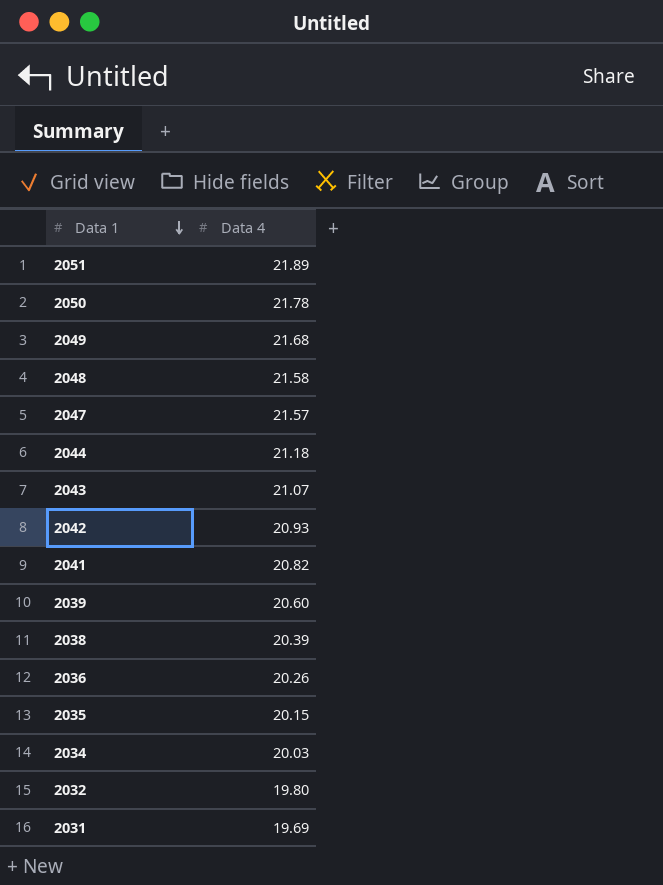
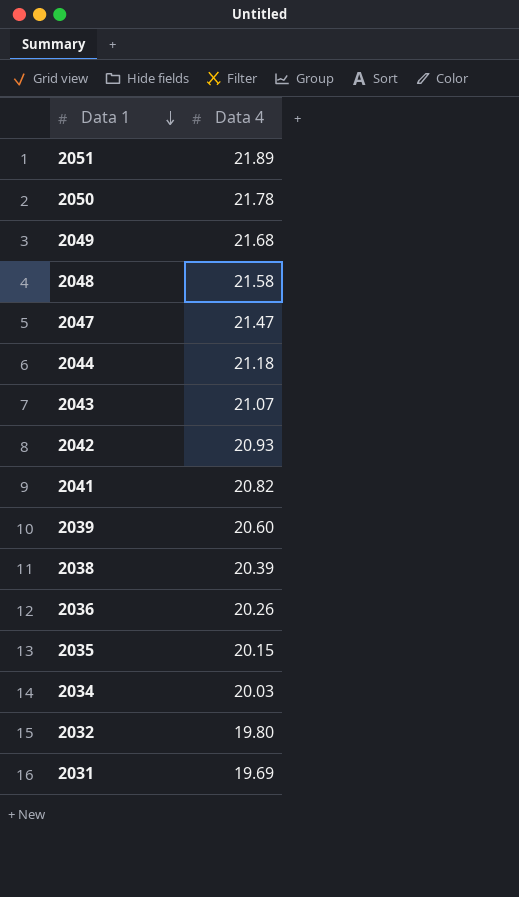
2047 | Data 4: 21.57 -> 21.47

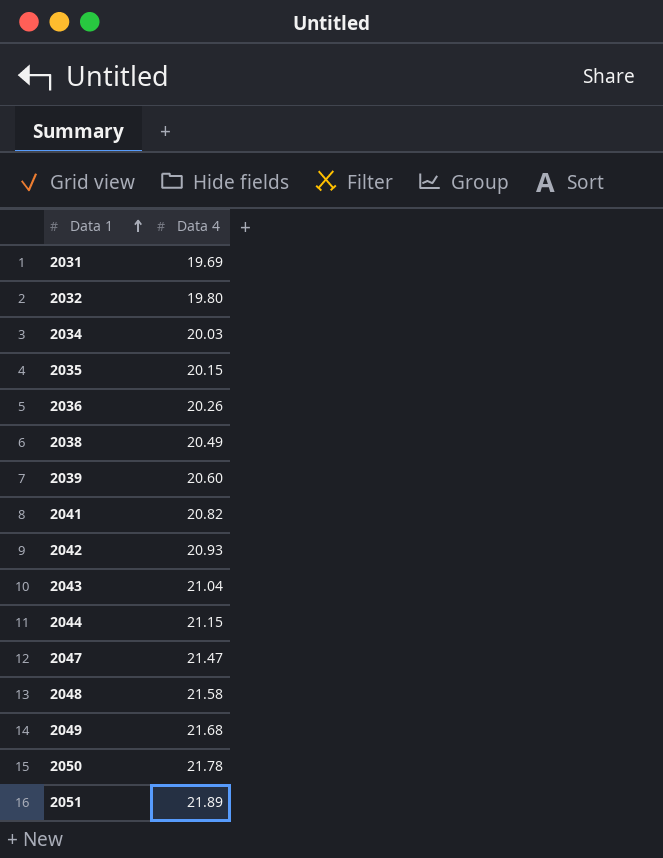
row order: Data 1 descending -> Data 1 ascending
2038 | Data 4: 20.39 -> 20.49
2043 | Data 4: 21.07 -> 21.04
2044 | Data 4: 21.18 -> 21.15

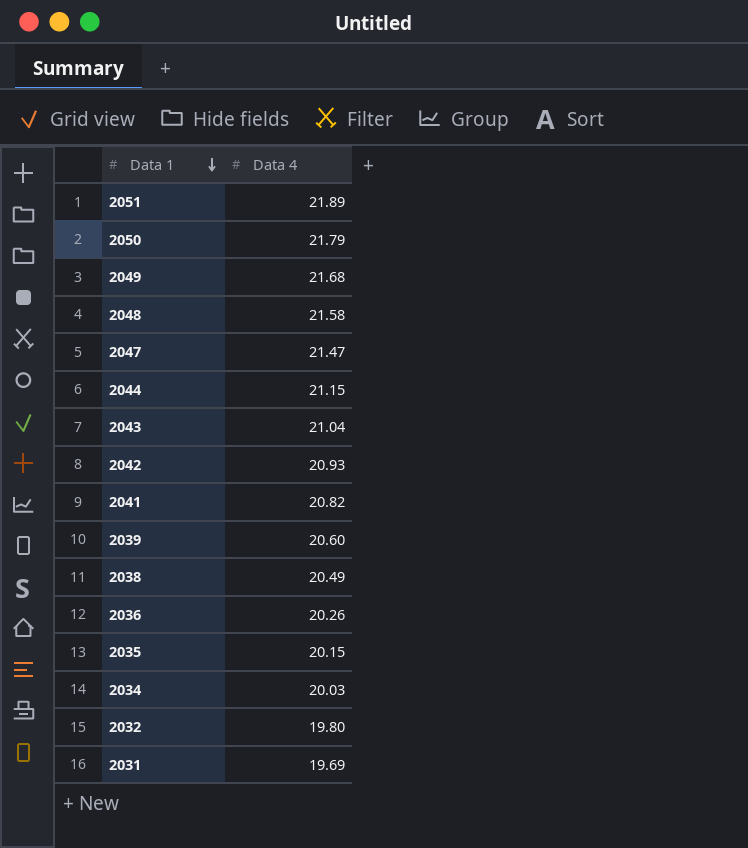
row order: Data 1 ascending -> Data 1 descending
2050 | Data 4: 21.78 -> 21.79

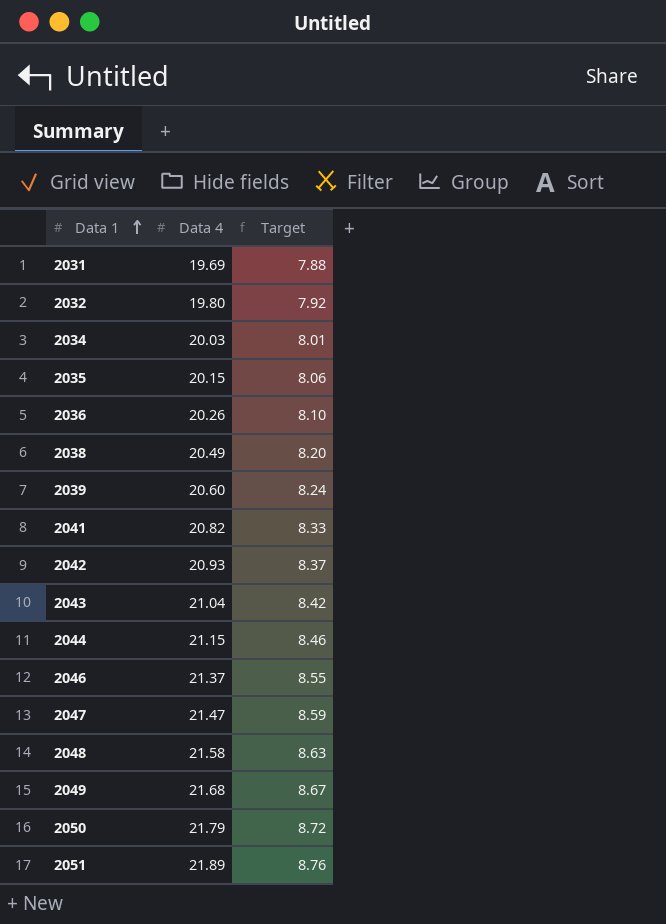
row order: Data 1 descending -> Data 1 ascending
column Target | formula: none -> [Data 4] * 0.4
row 2046: none -> 21.37 | 8.55

